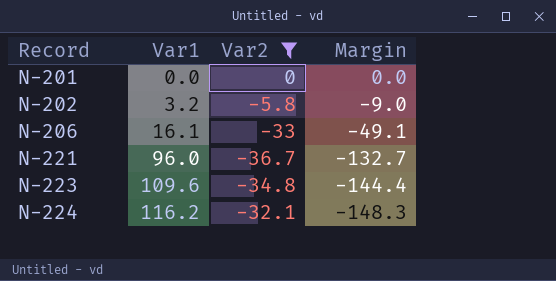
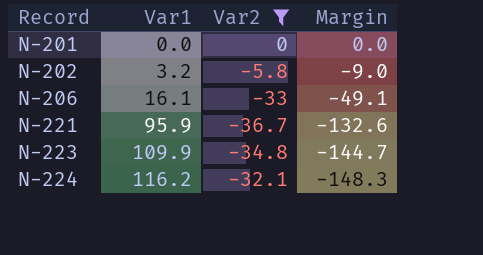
N-221 | Var1: 96.0 -> 95.9
N-221 | Margin: -132.7 -> -132.6
N-223 | Var1: 109.6 -> 109.9
N-223 | Margin: -144.4 -> -144.7

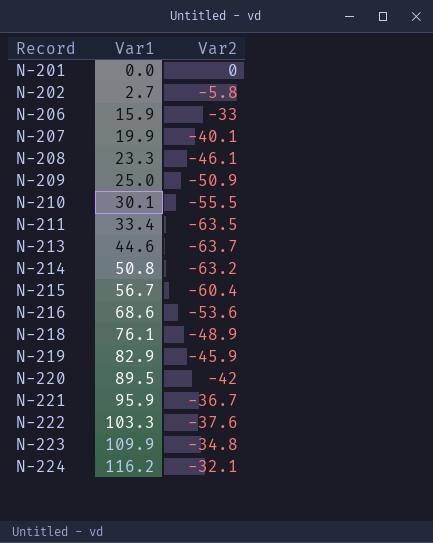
filter: Var2 >= -36.7 -> none
column Margin | formula: [Var2] - [Var1] -> none
N-202 | Var1: 3.2 -> 2.7
N-206 | Var1: 16.1 -> 15.9

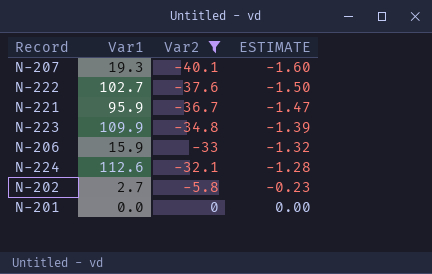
filter: none -> Var2 >= -40.1
row order: Record ascending -> Var2 ascending
column ESTIMATE | formula: none -> [Var2] * 0.04
N-207 | Var1: 19.9 -> 19.3
N-222 | Var1: 103.3 -> 102.7
N-224 | Var1: 116.2 -> 112.6

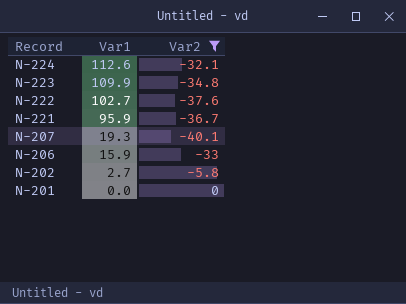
row order: Var2 ascending -> Record descending
column ESTIMATE | formula: [Var2] * 0.04 -> none

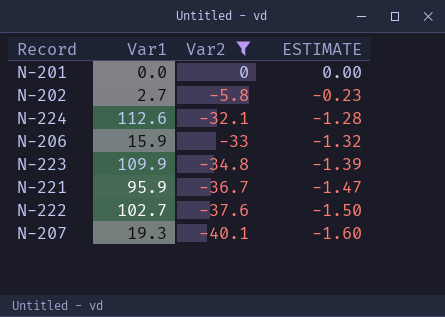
row order: Record descending -> Var2 descending
column ESTIMATE | formula: none -> [Var2] * 0.04

